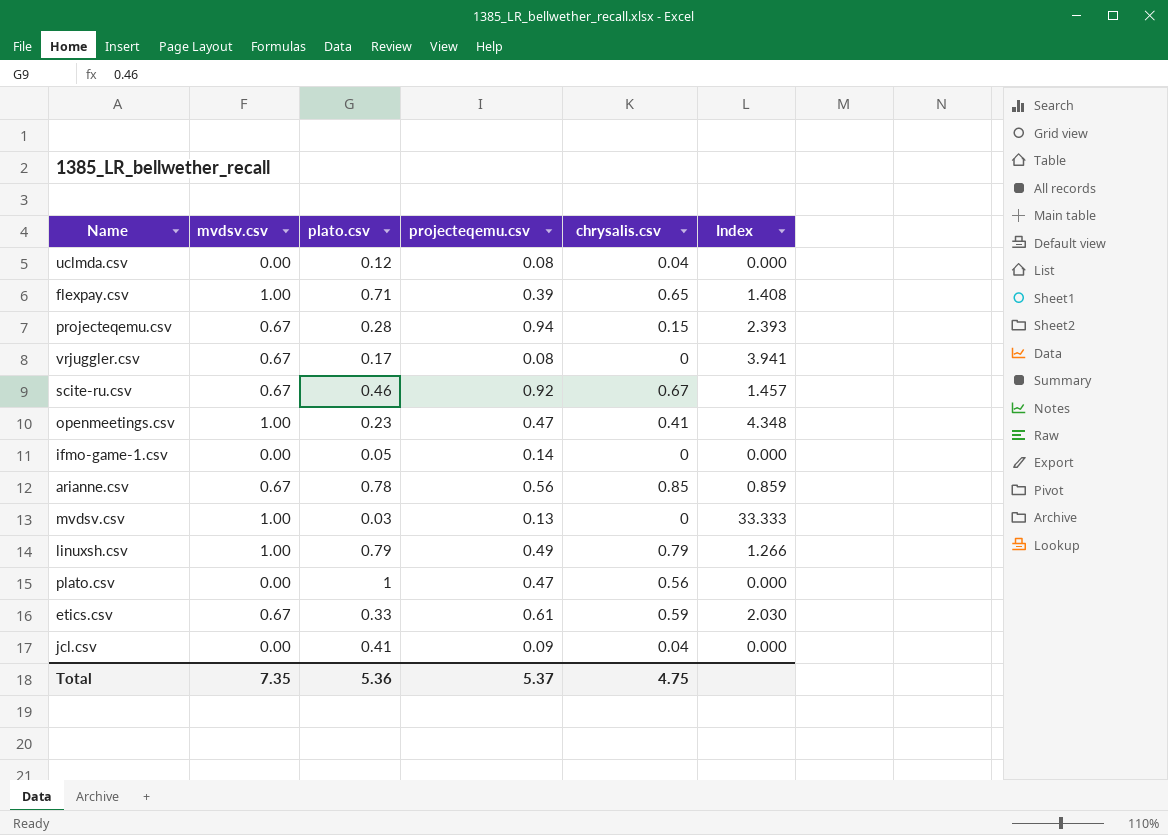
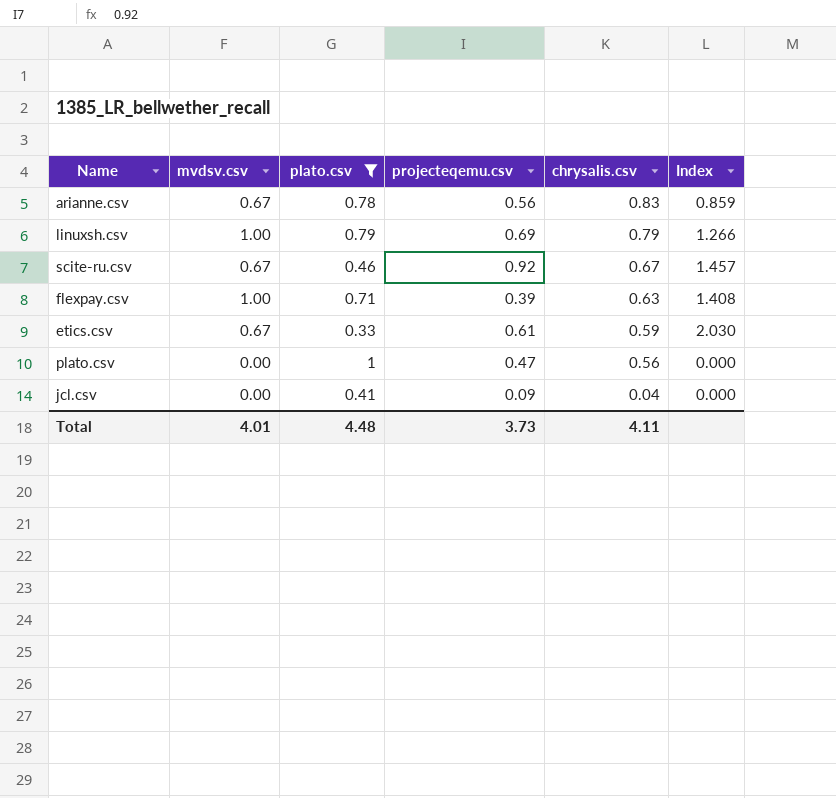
filter: none -> plato.csv >= 0.33
row order: none -> chrysalis.csv descending
arianne.csv | chrysalis.csv: 0.85 -> 0.83
linuxsh.csv | projecteqemu.csv: 0.49 -> 0.69
flexpay.csv | chrysalis.csv: 0.65 -> 0.63
Total | mvdsv.csv: 7.35 -> 4.01
Total | plato.csv: 5.36 -> 4.48
Total | projecteqemu.csv: 5.37 -> 3.73
Total | chrysalis.csv: 4.75 -> 4.11

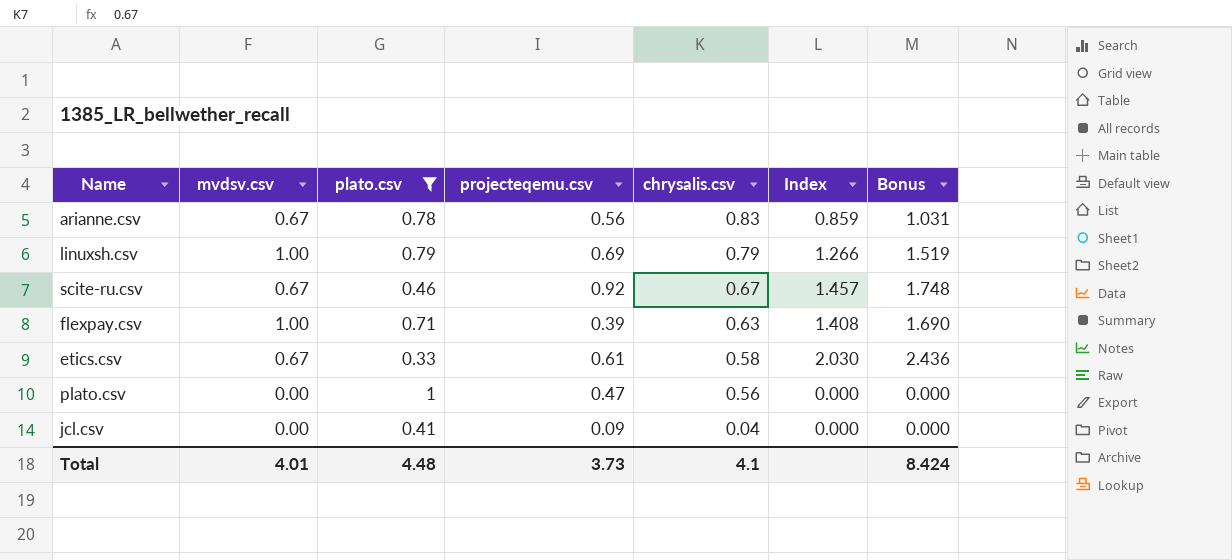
column Bonus | formula: none -> [Index] * 1.2
etics.csv | chrysalis.csv: 0.59 -> 0.58
Total | chrysalis.csv: 4.11 -> 4.1

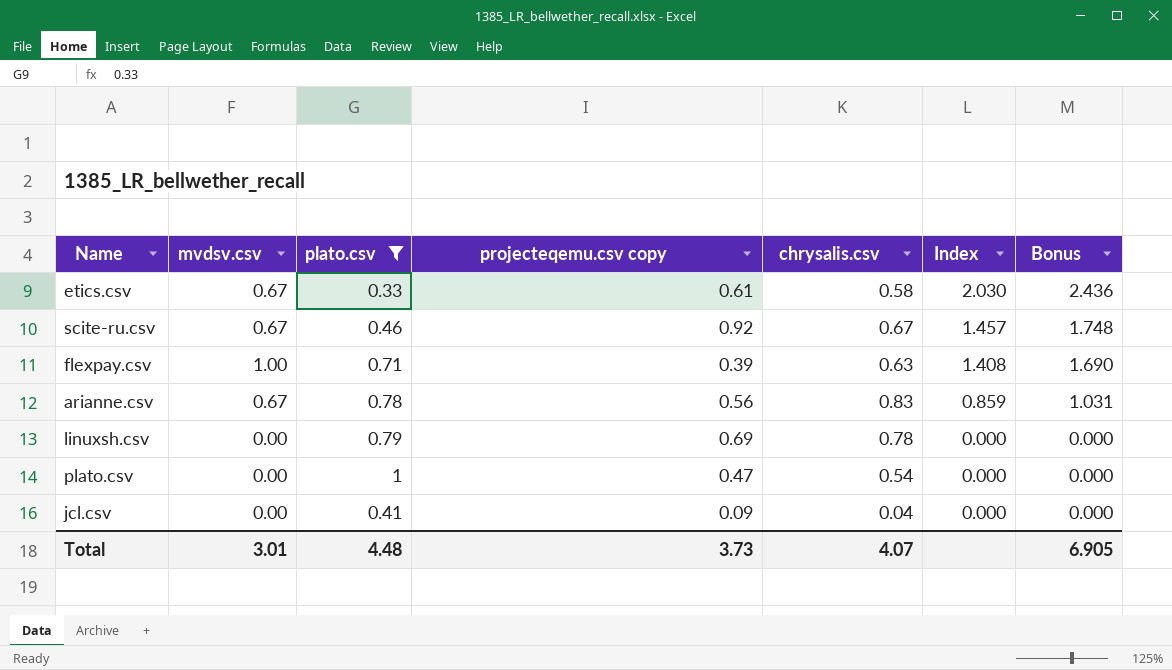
row order: chrysalis.csv descending -> Index descending
column name: projecteqemu.csv -> projecteqemu.csv copy
linuxsh.csv | mvdsv.csv: 1.00 -> 0.00
linuxsh.csv | chrysalis.csv: 0.79 -> 0.78
linuxsh.csv | Index: 1.266 -> 0.000
linuxsh.csv | Bonus: 1.519 -> 0.000
plato.csv | chrysalis.csv: 0.56 -> 0.54
Total | mvdsv.csv: 4.01 -> 3.01
Total | chrysalis.csv: 4.1 -> 4.07
Total | Bonus: 8.424 -> 6.905

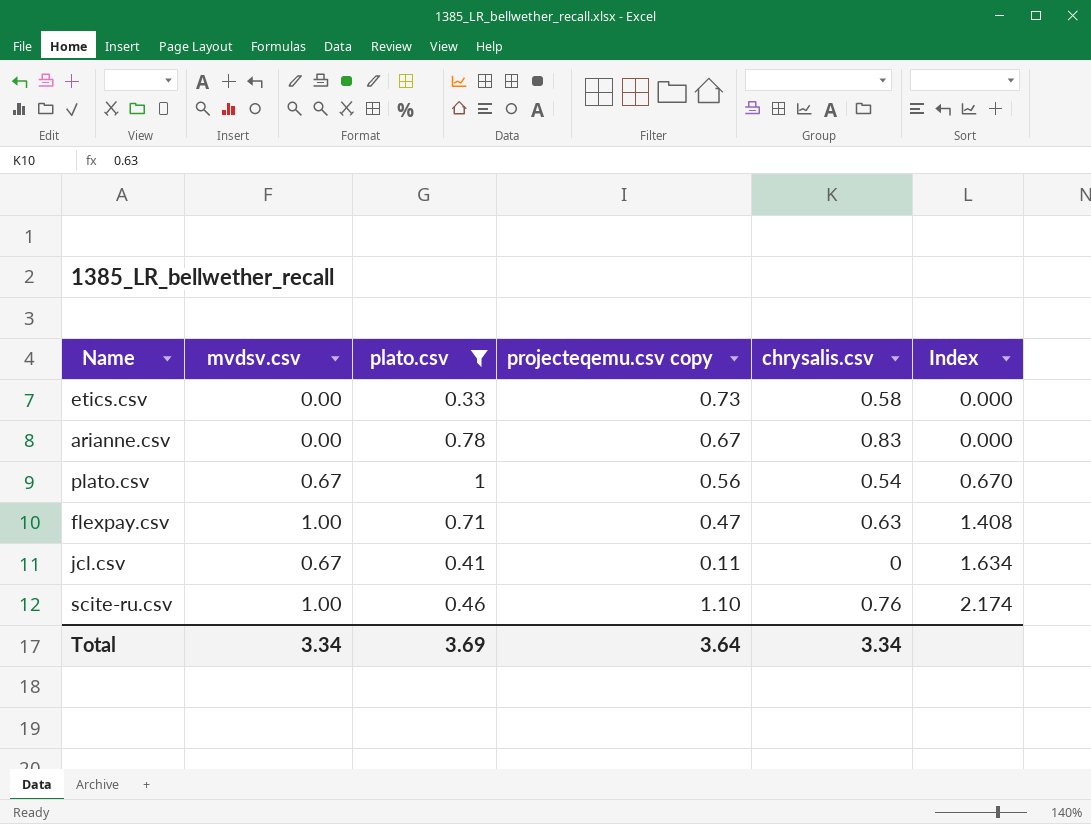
row order: Index descending -> Index ascending
column Bonus | formula: [Index] * 1.2 -> none
row linuxsh.csv: 0.00 | 0.79 | 0.69 | 0.78 | 0.000 | 0.000 -> none
etics.csv | mvdsv.csv: 0.67 -> 0.00
etics.csv | projecteqemu.csv copy: 0.61 -> 0.73
etics.csv | Index: 2.030 -> 0.000
arianne.csv | mvdsv.csv: 0.67 -> 0.00
arianne.csv | projecteqemu.csv copy: 0.56 -> 0.67
arianne.csv | Index: 0.859 -> 0.000
plato.csv | mvdsv.csv: 0.00 -> 0.67
plato.csv | projecteqemu.csv copy: 0.47 -> 0.56
plato.csv | Index: 0.000 -> 0.670
flexpay.csv | projecteqemu.csv copy: 0.39 -> 0.47
jcl.csv | mvdsv.csv: 0.00 -> 0.67
jcl.csv | projecteqemu.csv copy: 0.09 -> 0.11
jcl.csv | chrysalis.csv: 0.04 -> 0
jcl.csv | Index: 0.000 -> 1.634
scite-ru.csv | mvdsv.csv: 0.67 -> 1.00
scite-ru.csv | projecteqemu.csv copy: 0.92 -> 1.10
scite-ru.csv | chrysalis.csv: 0.67 -> 0.76
scite-ru.csv | Index: 1.457 -> 2.174
Total | mvdsv.csv: 3.01 -> 3.34
Total | plato.csv: 4.48 -> 3.69
Total | projecteqemu.csv copy: 3.73 -> 3.64
Total | chrysalis.csv: 4.07 -> 3.34

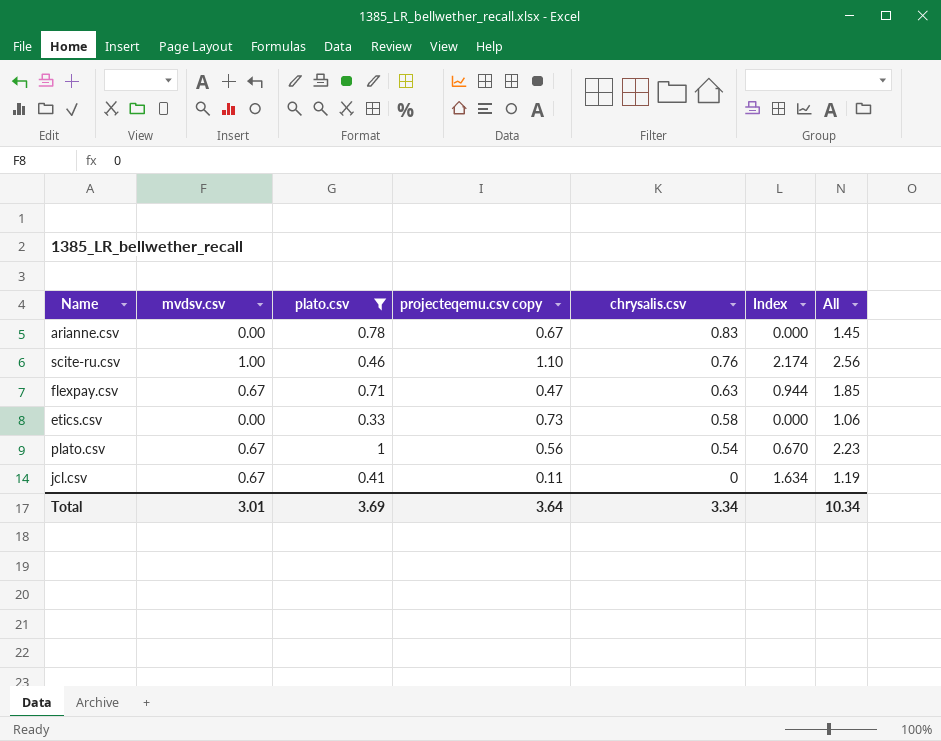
row order: Index ascending -> chrysalis.csv descending
column All | formula: none -> [mvdsv.csv] + [plato.csv] + [projecteqemu.csv copy]
flexpay.csv | mvdsv.csv: 1.00 -> 0.67
flexpay.csv | Index: 1.408 -> 0.944
Total | mvdsv.csv: 3.34 -> 3.01

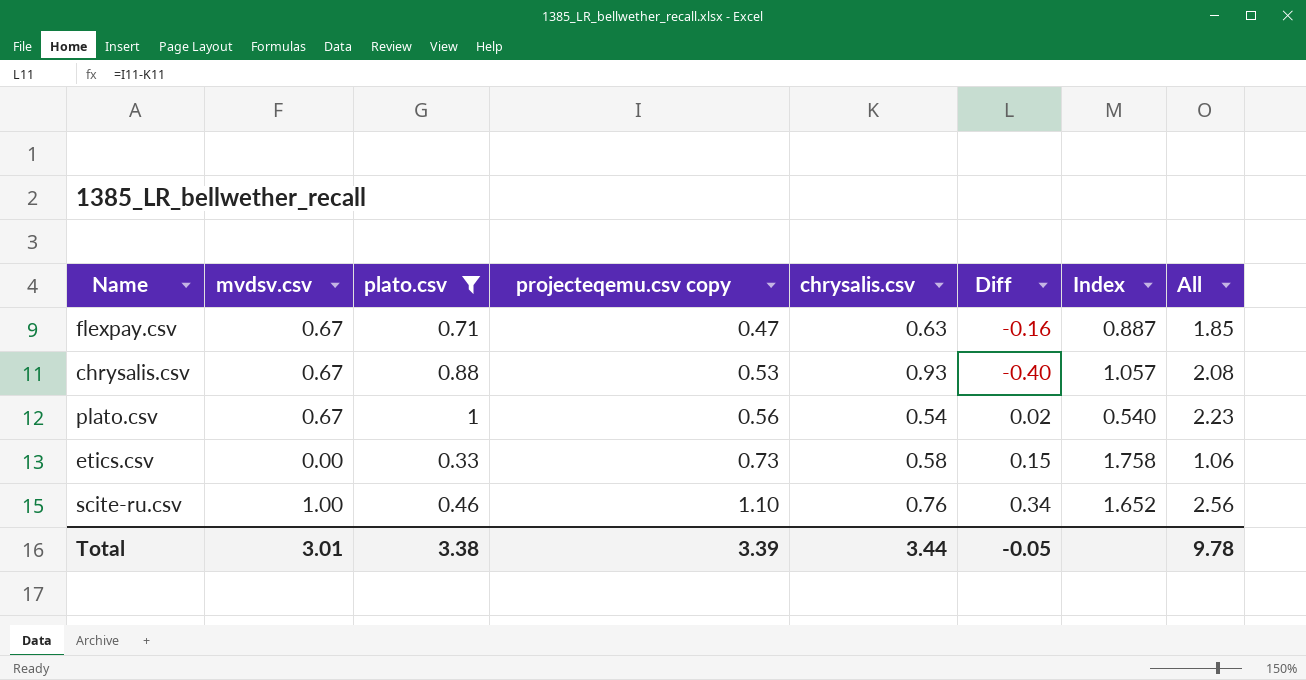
row order: chrysalis.csv descending -> projecteqemu.csv copy ascending
column Diff | formula: none -> [projecteqemu.csv copy] - [chrysalis.csv]
column Index | formula: [mvdsv.csv] / [plato.csv] -> [chrysalis.csv] / [plato.csv]
row arianne.csv: 0.00 | 0.78 | 0.67 | 0.83 | 0.000 | 1.45 -> none
row jcl.csv: 0.67 | 0.41 | 0.11 | 0 | 1.634 | 1.19 -> none
row chrysalis.csv: none -> 0.67 | 0.88 | 0.53 | 0.93 | -0.40 | 1.057 | 2.08
Total | plato.csv: 3.69 -> 3.38
Total | projecteqemu.csv copy: 3.64 -> 3.39
Total | chrysalis.csv: 3.34 -> 3.44
Total | All: 10.34 -> 9.78

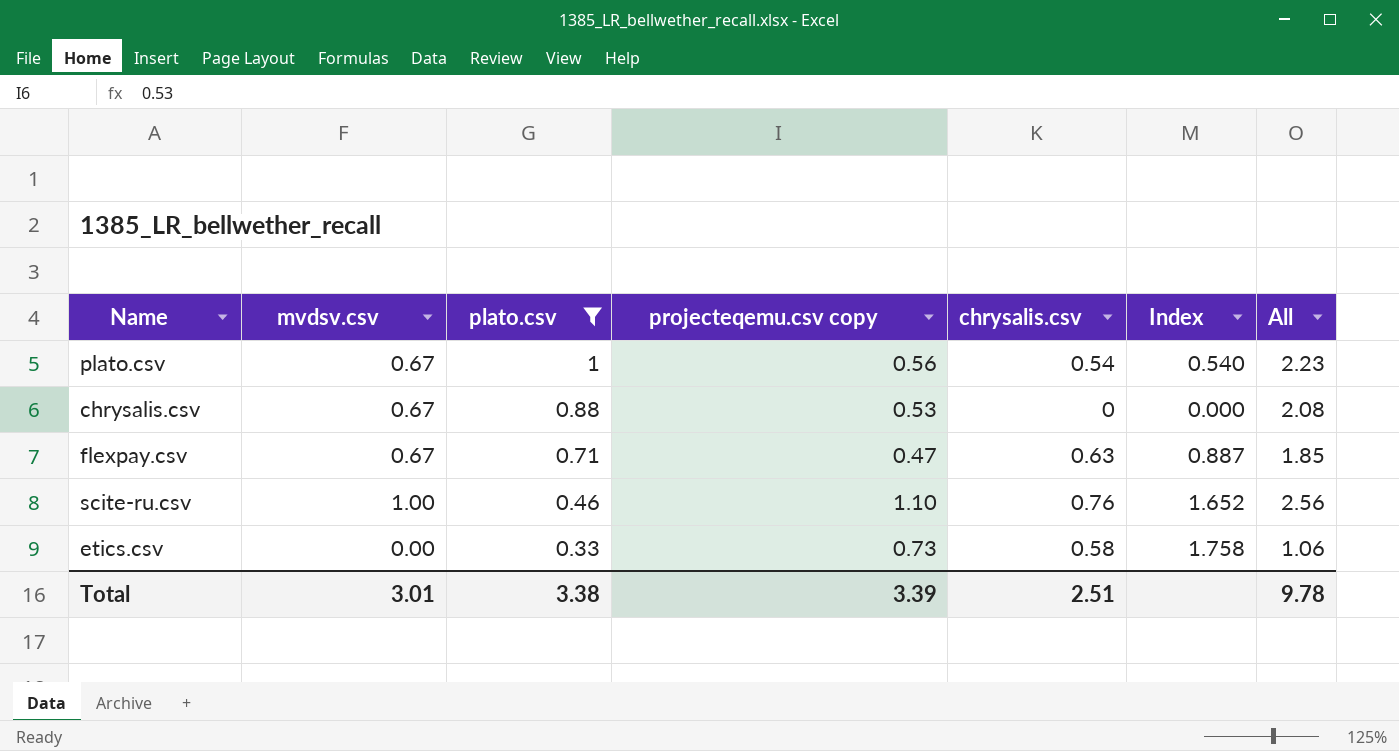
row order: projecteqemu.csv copy ascending -> plato.csv descending
column Diff | formula: [projecteqemu.csv copy] - [chrysalis.csv] -> none
chrysalis.csv | chrysalis.csv: 0.93 -> 0
chrysalis.csv | Index: 1.057 -> 0.000
Total | chrysalis.csv: 3.44 -> 2.51

